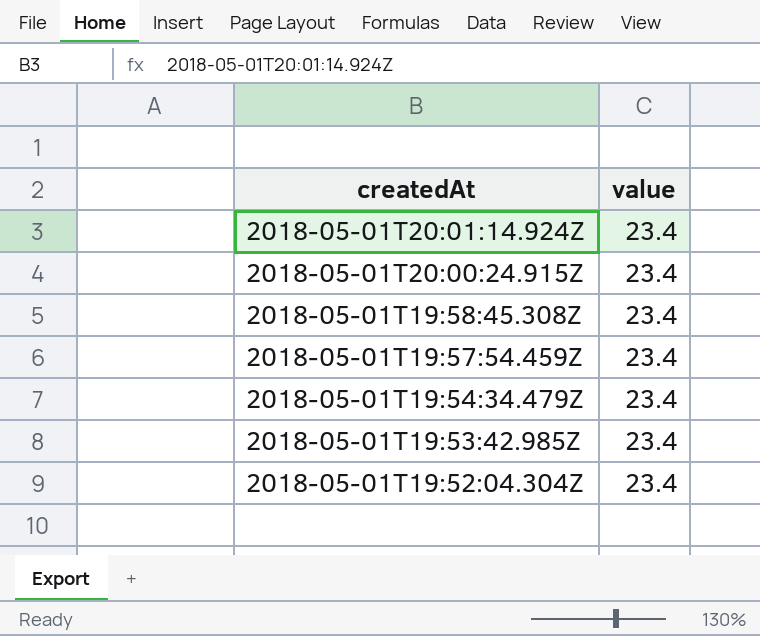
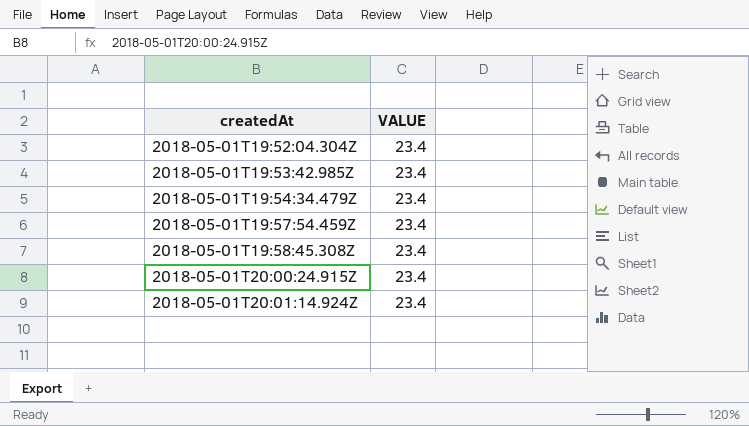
row order: createdAt descending -> createdAt ascending
column name: value -> VALUE

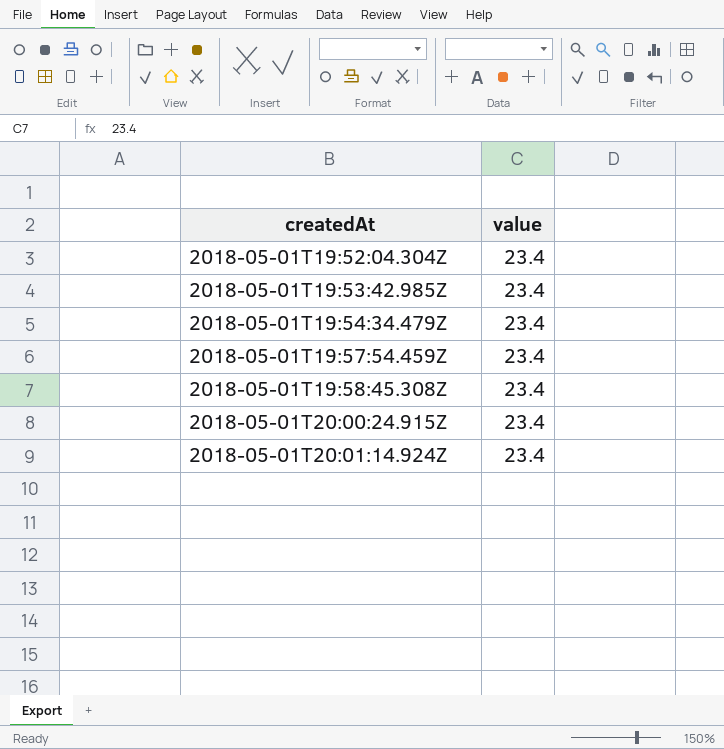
column name: VALUE -> value

